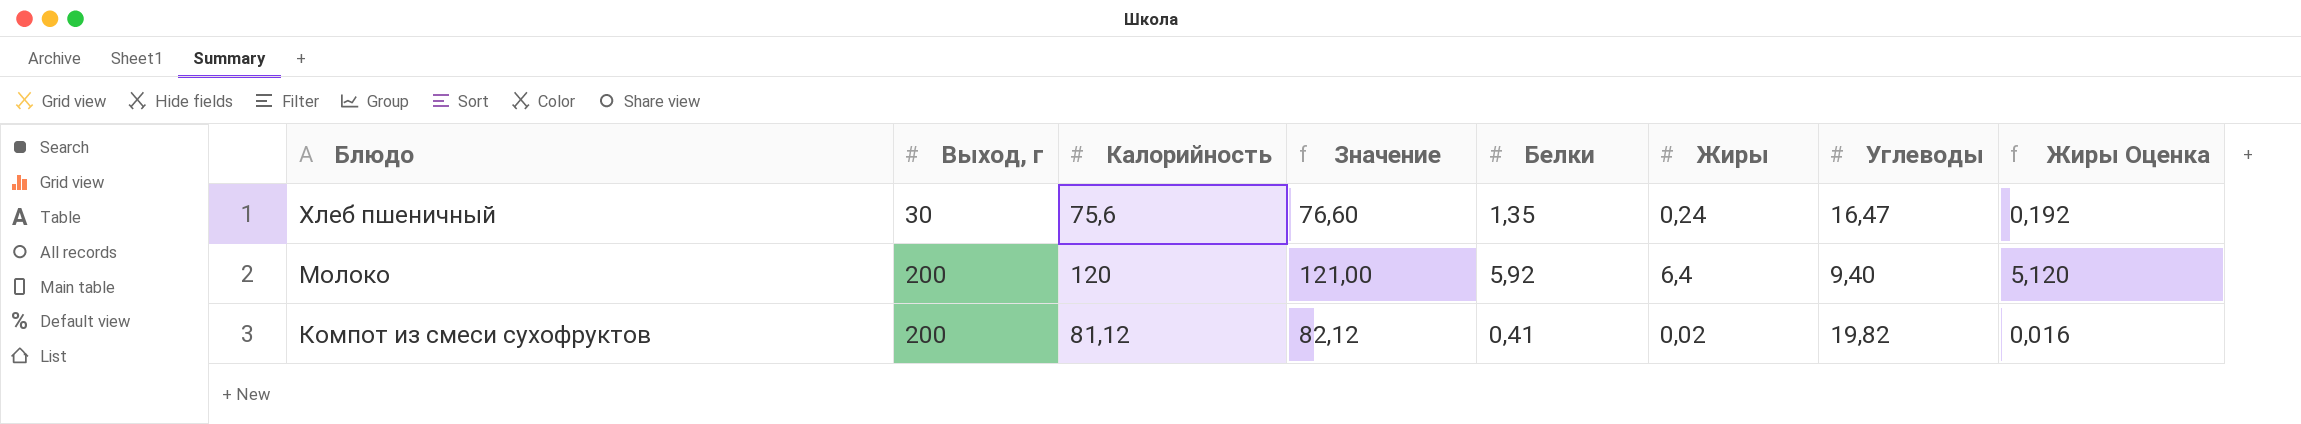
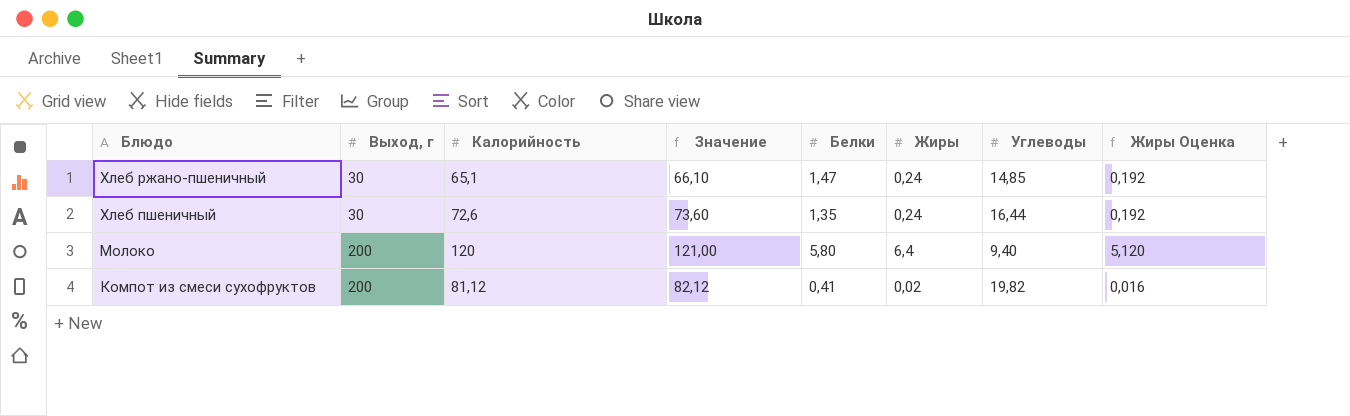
row Хлеб ржано-пшеничный: none -> 30 | 65,1 | 66,10 | 1,47 | 0,24 | 14,85 | 0,192
Хлеб пшеничный | Калорийность: 75,6 -> 72,6
Хлеб пшеничный | Значение: 76,60 -> 73,60
Хлеб пшеничный | Углеводы: 16,47 -> 16,44
Молоко | Белки: 5,92 -> 5,80

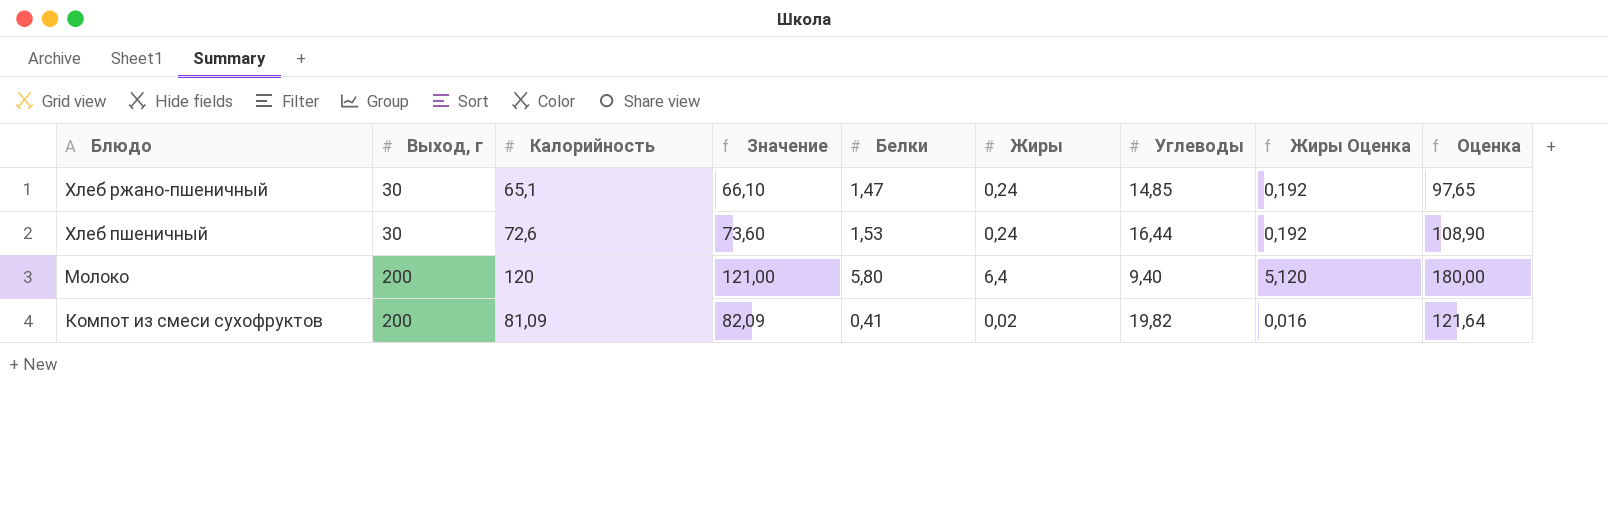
column Оценка | formula: none -> [Калорийность] * 1,5
Хлеб пшеничный | Белки: 1,35 -> 1,53
Компот из смеси сухофруктов | Калорийность: 81,12 -> 81,09
Компот из смеси сухофруктов | Значение: 82,12 -> 82,09

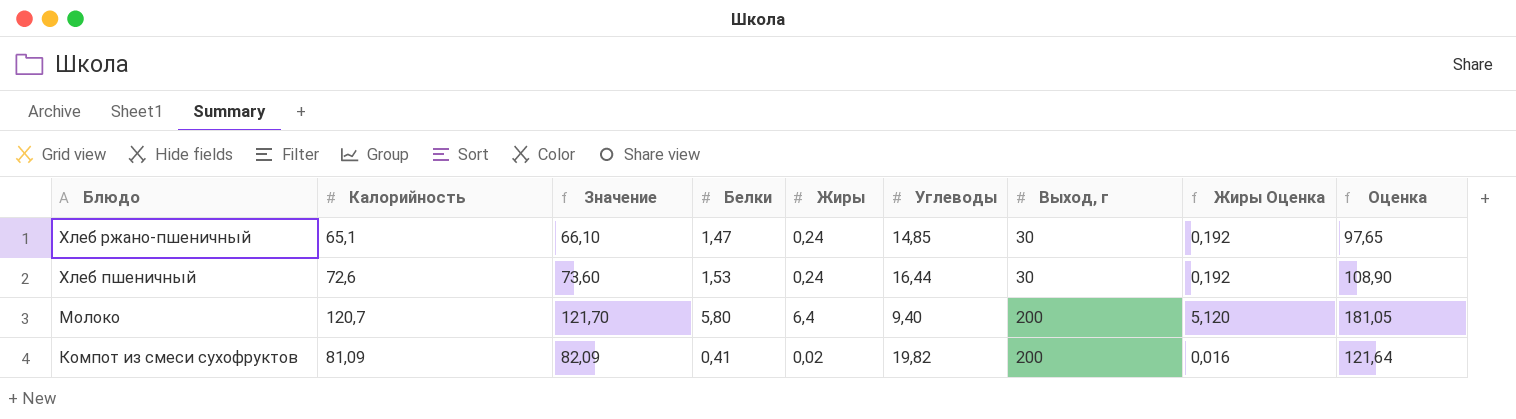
column Выход, г | position: 2 -> 7
Молоко | Калорийность: 120 -> 120,7
Молоко | Значение: 121,00 -> 121,70
Молоко | Оценка: 180,00 -> 181,05

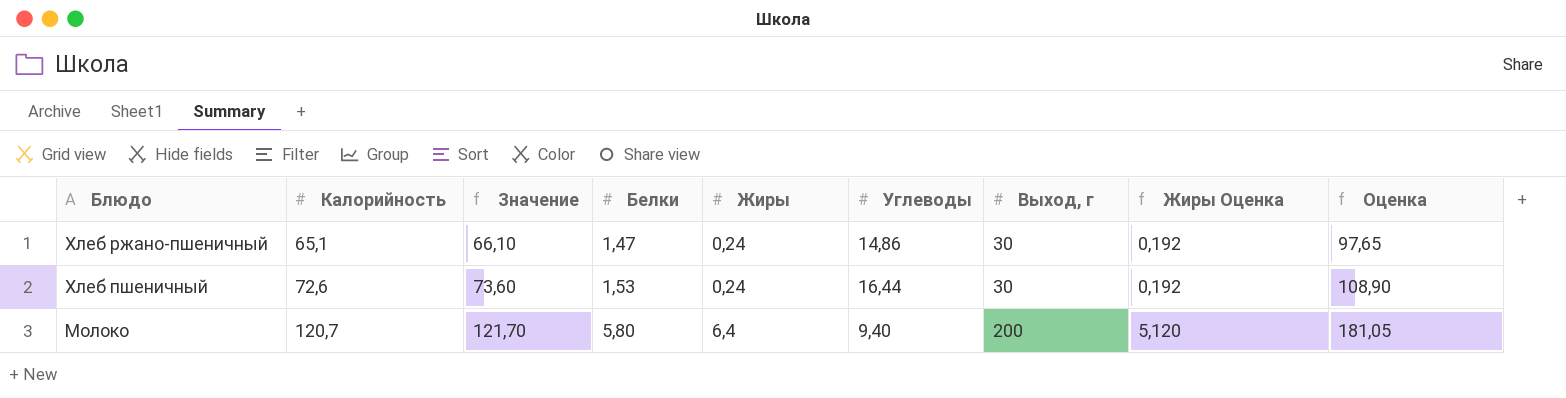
row Компот из смеси сухофруктов: 81,09 | 82,09 | 0,41 | 0,02 | 19,82 | 200 | 0,016 | 121,64 -> none
Хлеб ржано-пшеничный | Углеводы: 14,85 -> 14,86

